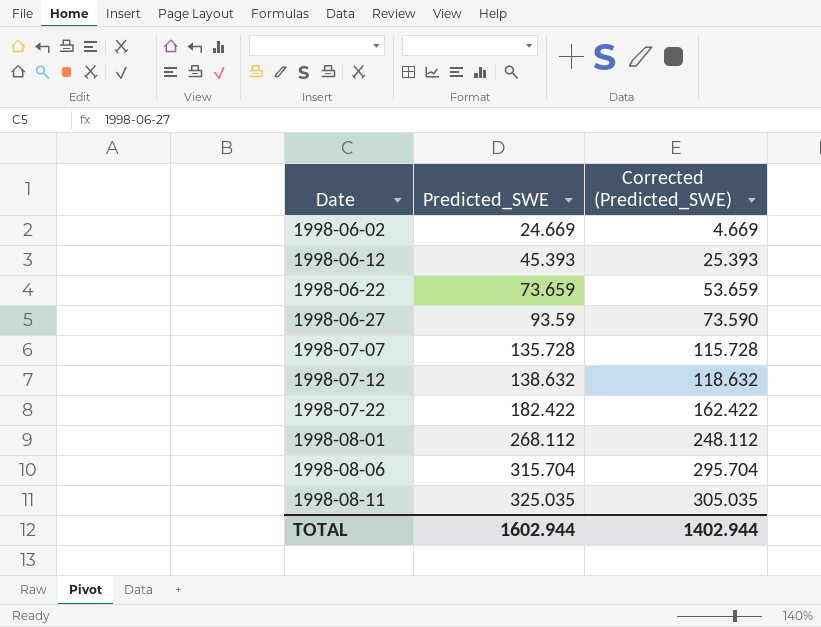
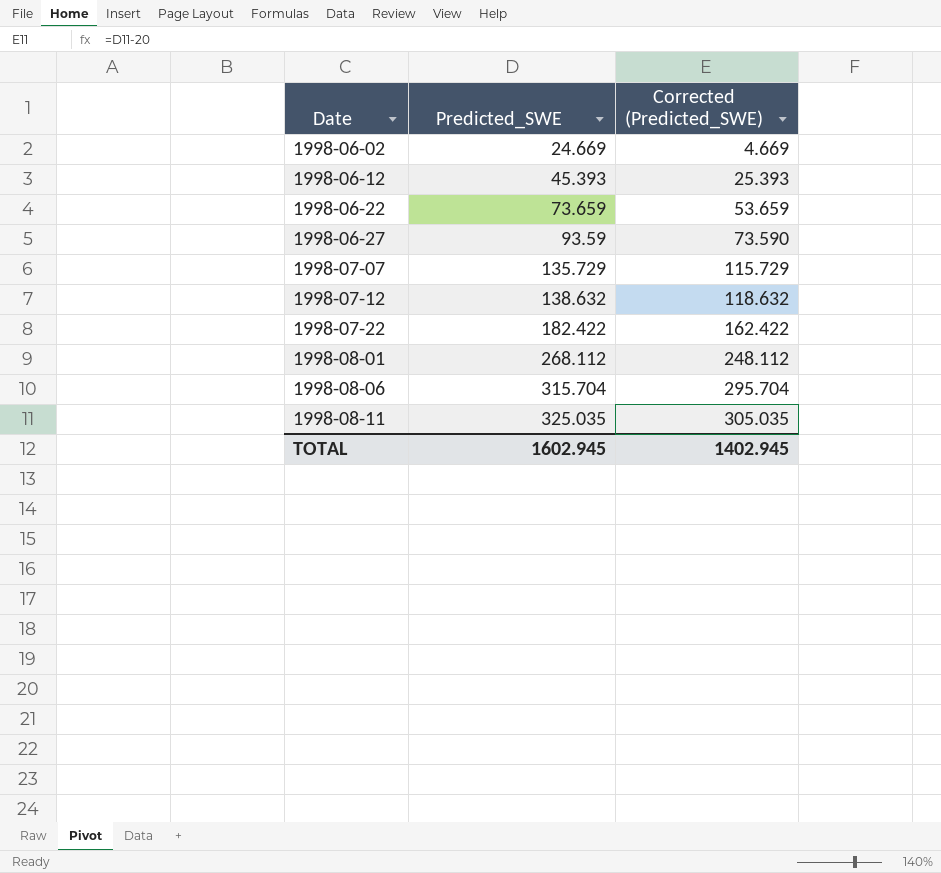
1998-07-07 | Predicted_SWE: 135.728 -> 135.729
1998-07-07 | Corrected (Predicted_SWE): 115.728 -> 115.729
TOTAL | Predicted_SWE: 1602.944 -> 1602.945
TOTAL | Corrected (Predicted_SWE): 1402.944 -> 1402.945

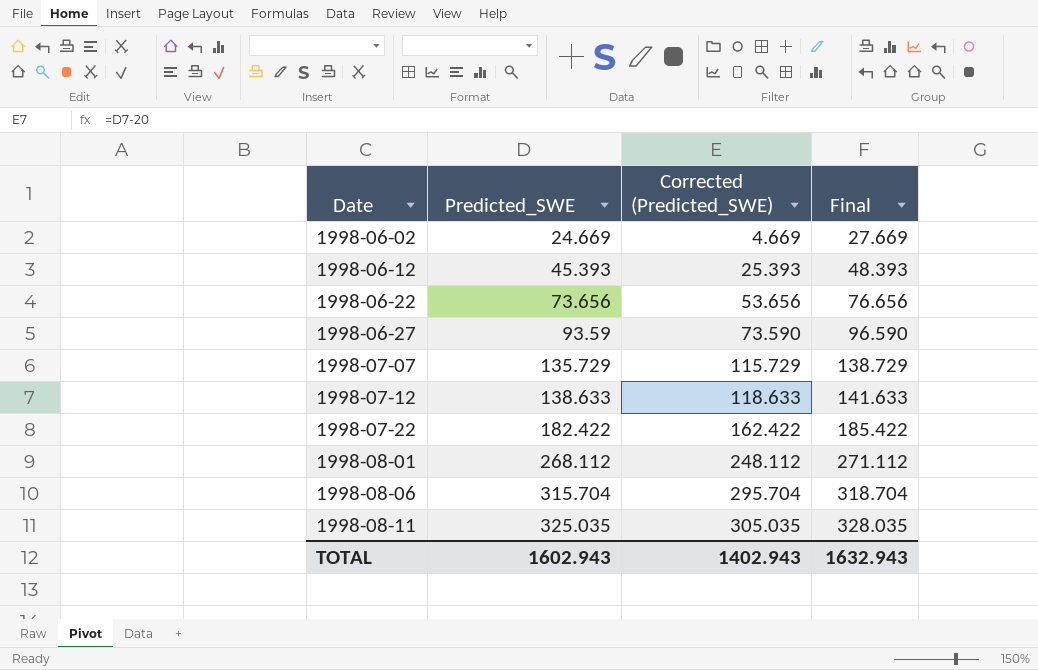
column Final | formula: none -> [Predicted_SWE] + 3
1998-06-22 | Predicted_SWE: 73.659 -> 73.656
1998-06-22 | Corrected (Predicted_SWE): 53.659 -> 53.656
1998-07-12 | Predicted_SWE: 138.632 -> 138.633
1998-07-12 | Corrected (Predicted_SWE): 118.632 -> 118.633
TOTAL | Predicted_SWE: 1602.945 -> 1602.943
TOTAL | Corrected (Predicted_SWE): 1402.945 -> 1402.943

